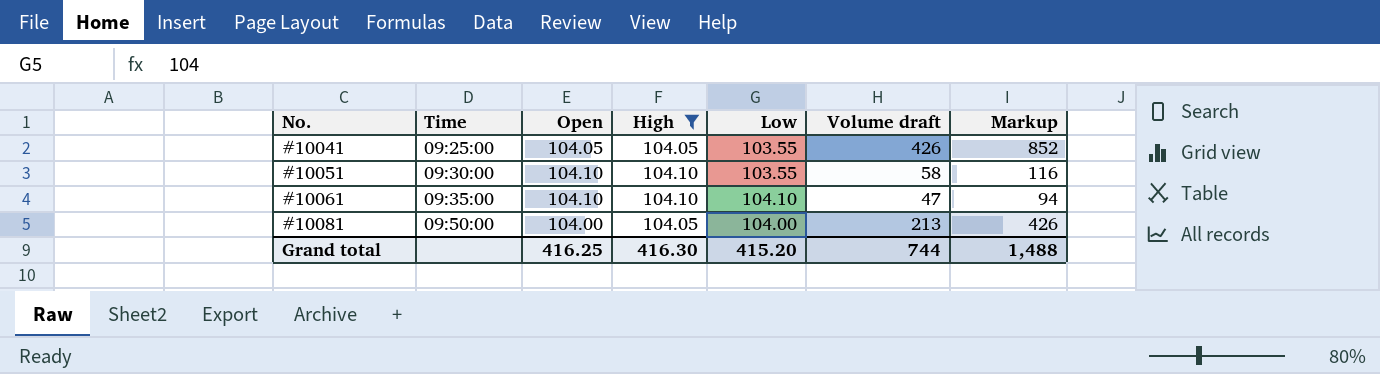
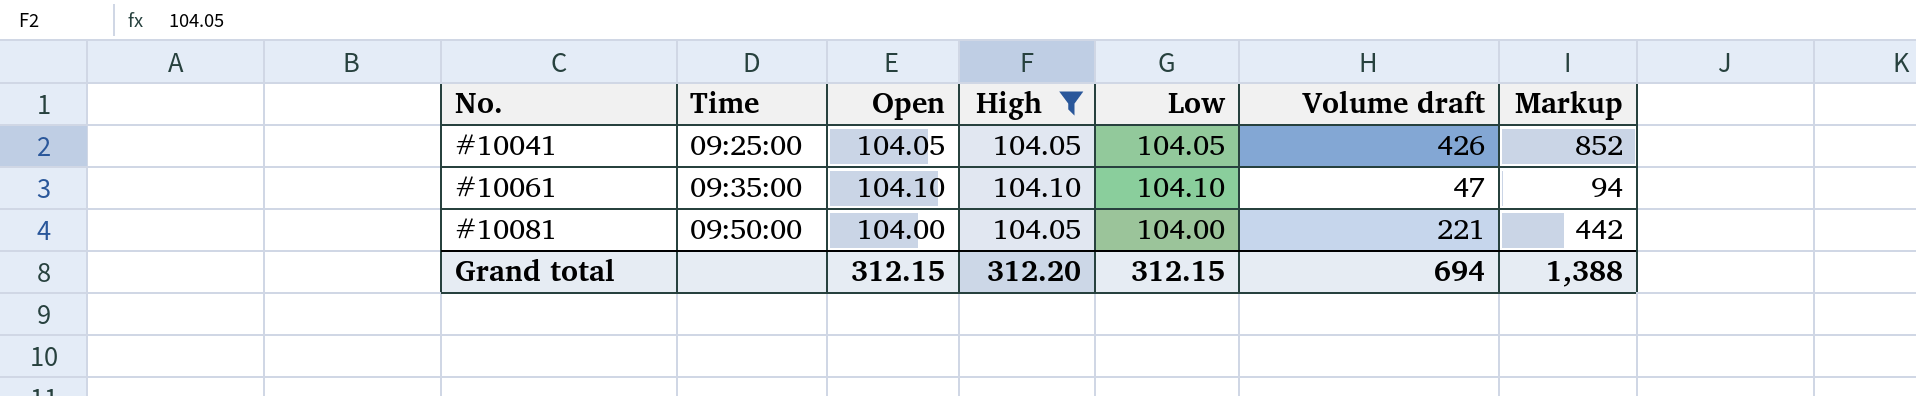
row #10051: 09:30:00 | 104.10 | 104.10 | 103.55 | 58 | 116 -> none
#10041 | Low: 103.55 -> 104.05
#10081 | Volume draft: 213 -> 221
#10081 | Markup: 426 -> 442
Grand total | Open: 416.25 -> 312.15
Grand total | High: 416.30 -> 312.20
Grand total | Low: 415.20 -> 312.15
Grand total | Volume draft: 744 -> 694
Grand total | Markup: 1,488 -> 1,388

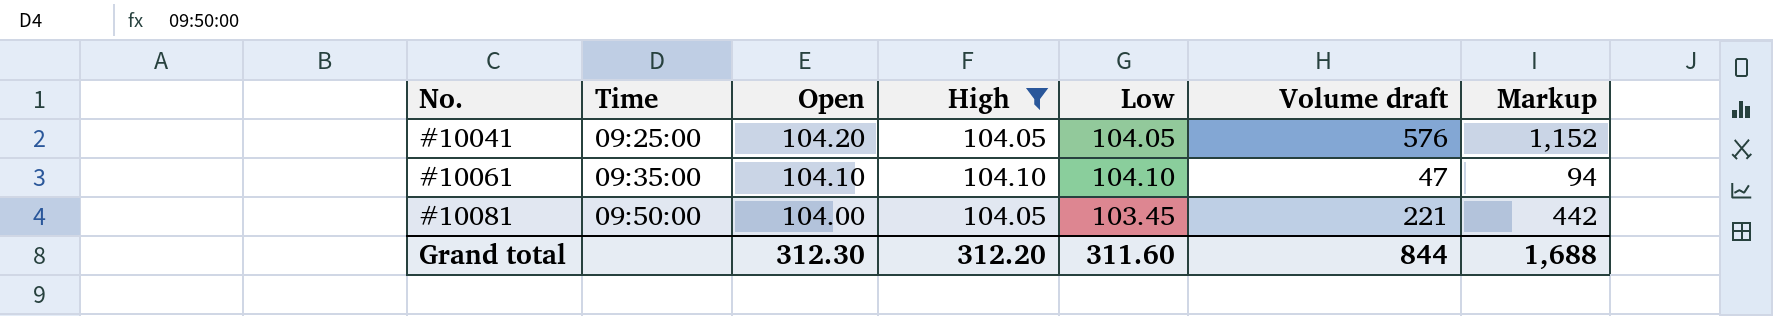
#10041 | Open: 104.05 -> 104.20
#10041 | Volume draft: 426 -> 576
#10041 | Markup: 852 -> 1,152
#10081 | Low: 104.00 -> 103.45
Grand total | Open: 312.15 -> 312.30
Grand total | Low: 312.15 -> 311.60
Grand total | Volume draft: 694 -> 844
Grand total | Markup: 1,388 -> 1,688

